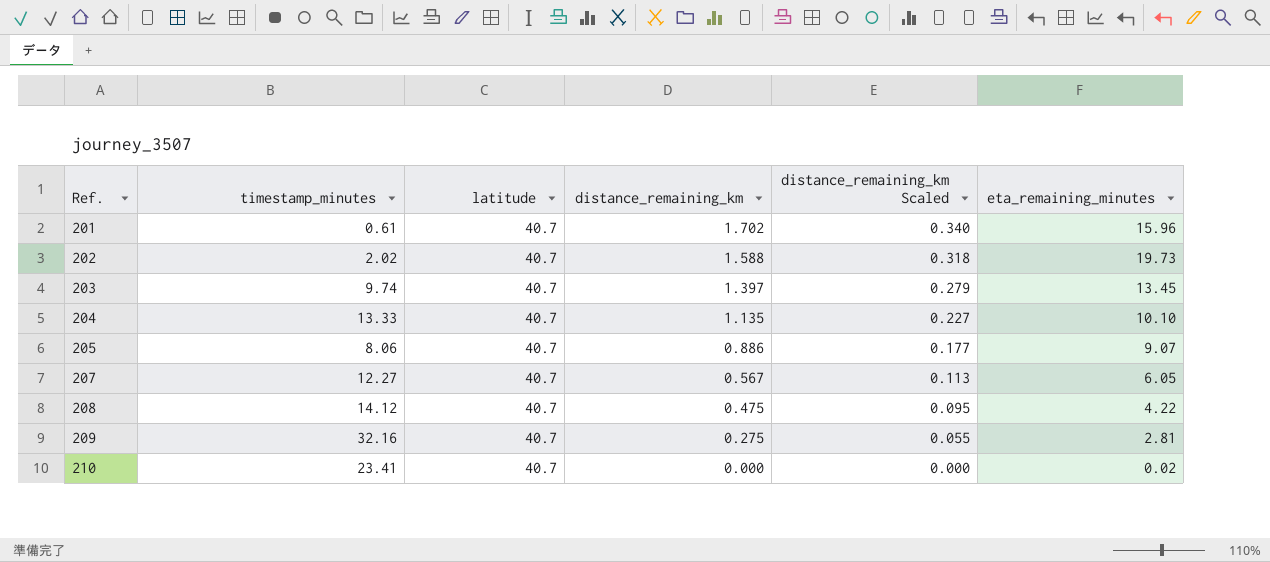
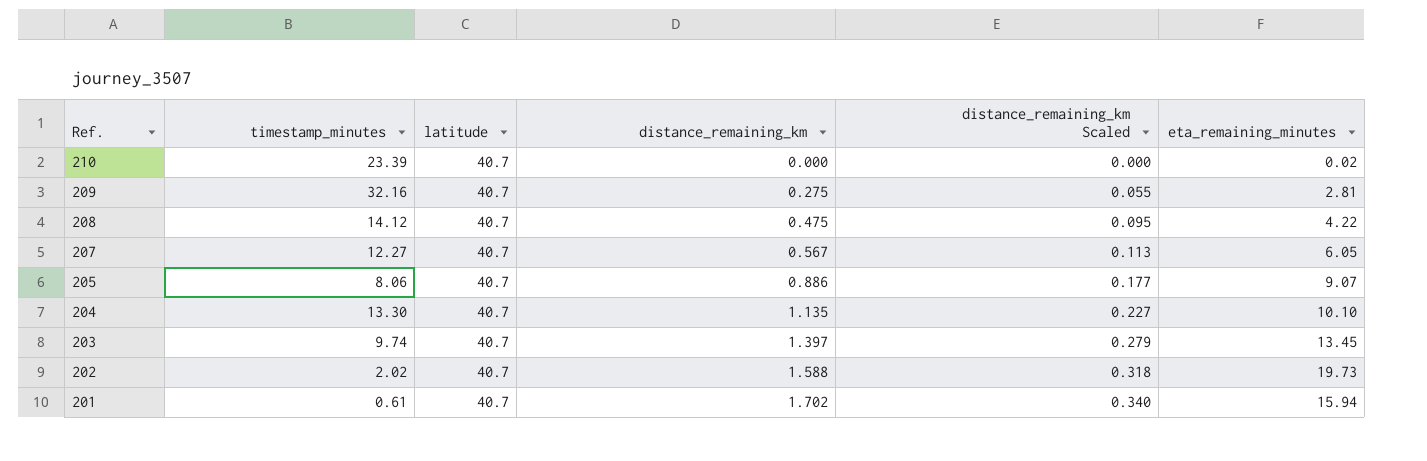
row order: Ref. ascending -> Ref. descending
210 | timestamp_minutes: 23.41 -> 23.39
204 | timestamp_minutes: 13.33 -> 13.30
201 | eta_remaining_minutes: 15.96 -> 15.94

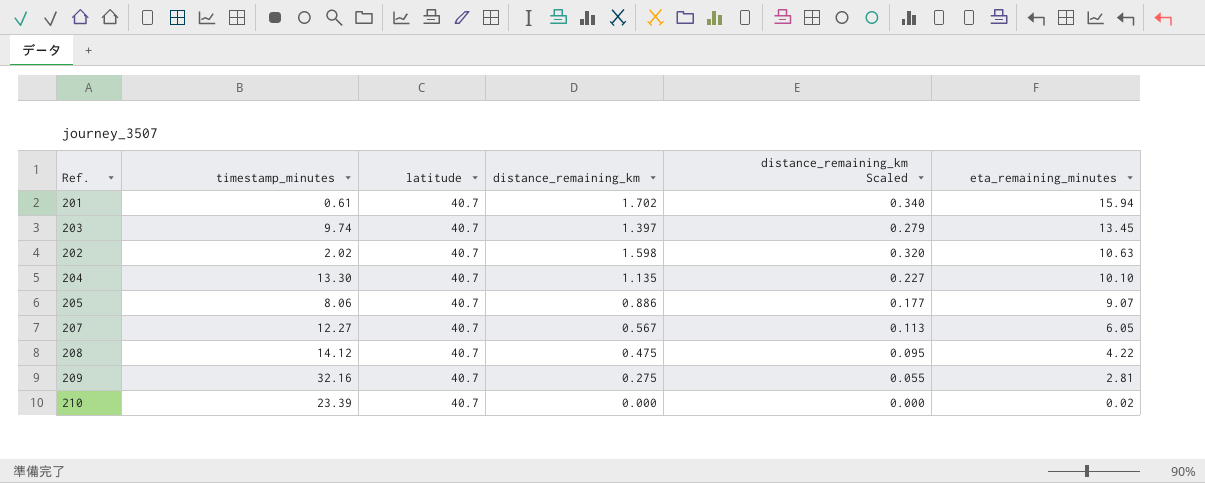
row order: Ref. descending -> eta_remaining_minutes descending
202 | distance_remaining_km: 1.588 -> 1.598
202 | distance_remaining_km Scaled: 0.318 -> 0.320
202 | eta_remaining_minutes: 19.73 -> 10.63

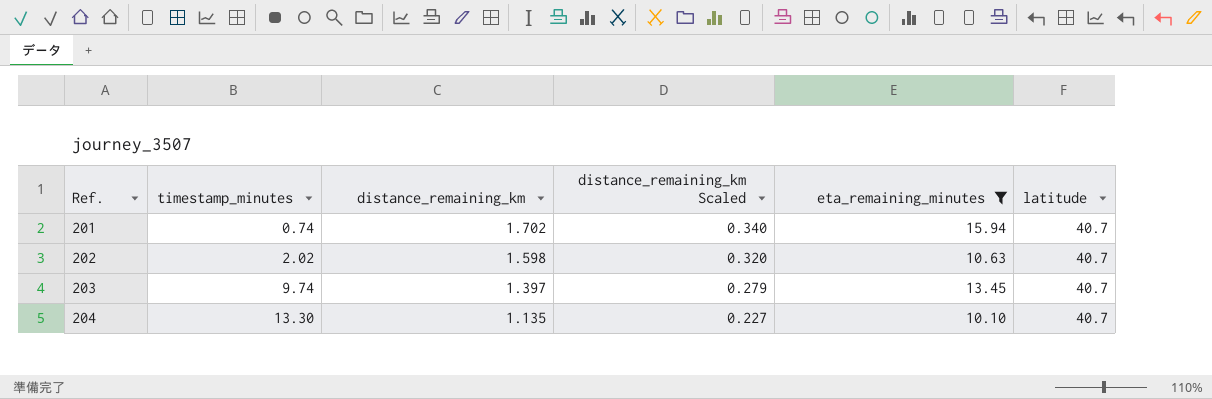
filter: none -> eta_remaining_minutes >= 10.10
row order: eta_remaining_minutes descending -> Ref. ascending
column latitude | position: 3 -> 6
201 | timestamp_minutes: 0.61 -> 0.74

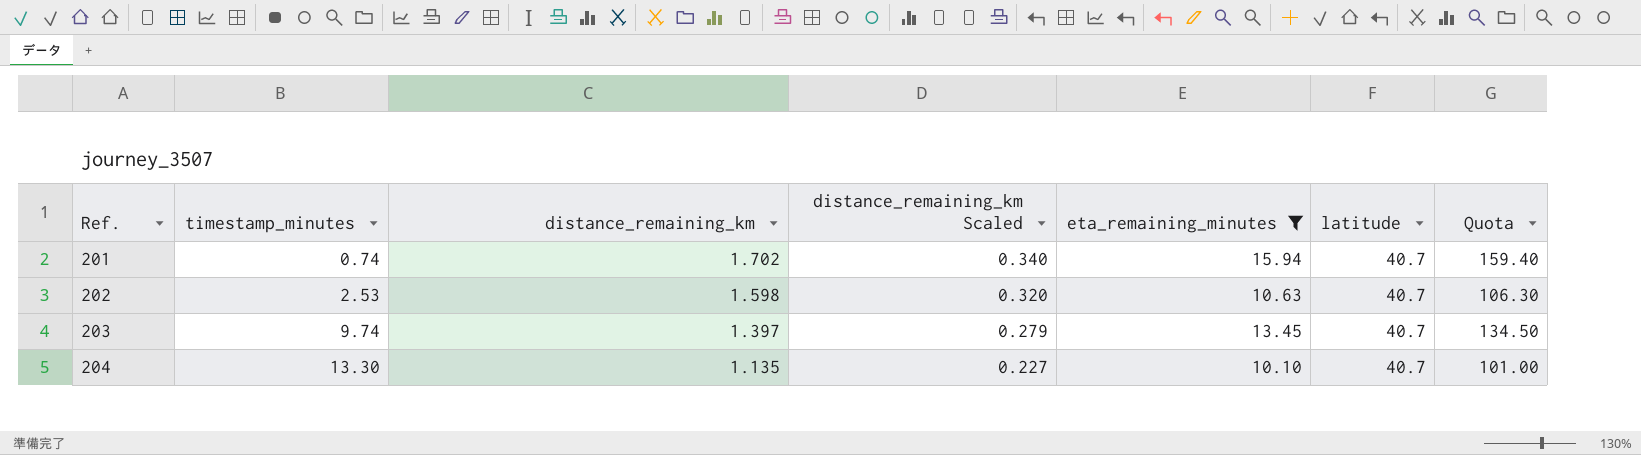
column Quota | formula: none -> [eta_remaining_minutes] * 10
202 | timestamp_minutes: 2.02 -> 2.53

